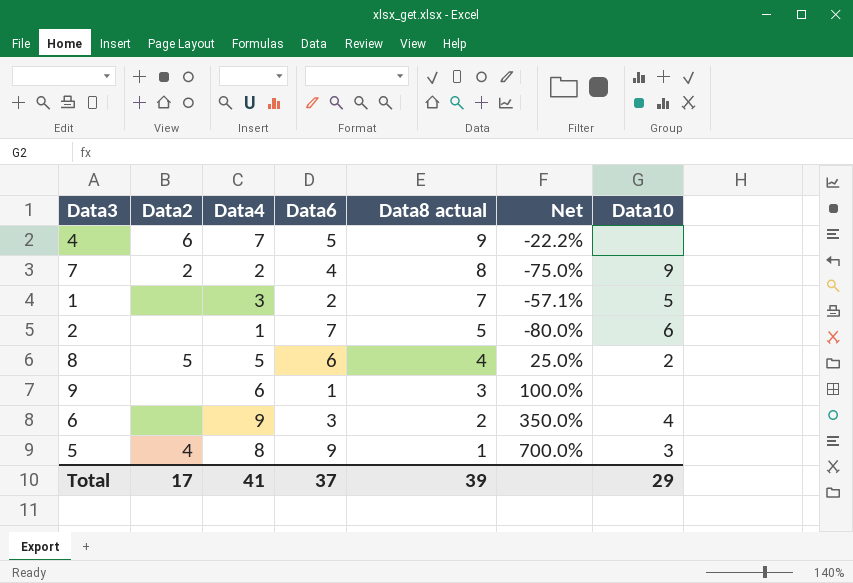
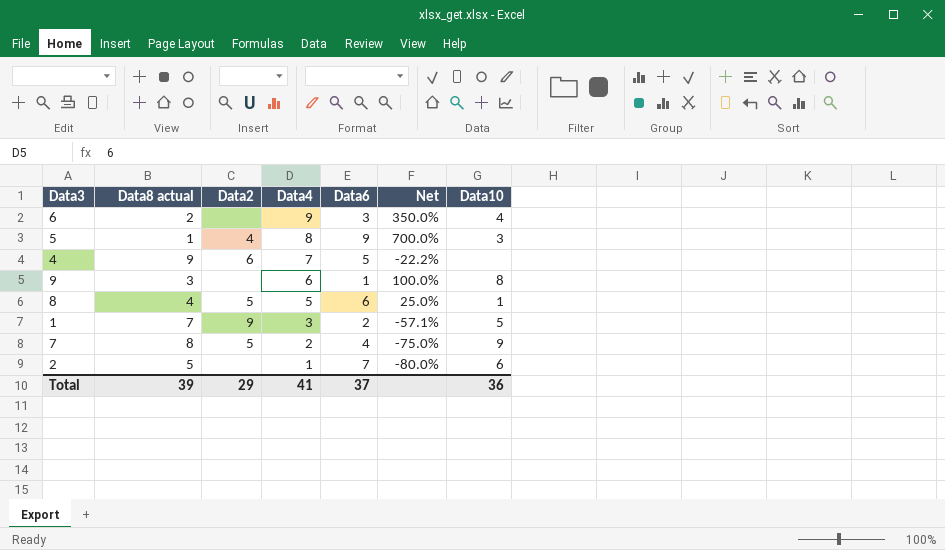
row order: Data8 actual descending -> Data4 descending
column Data8 actual | position: 5 -> 2
9 | Data10: none -> 8
8 | Data10: 2 -> 1
1 | Data2: none -> 9
7 | Data2: 2 -> 5
Total | Data2: 17 -> 29
Total | Data10: 29 -> 36

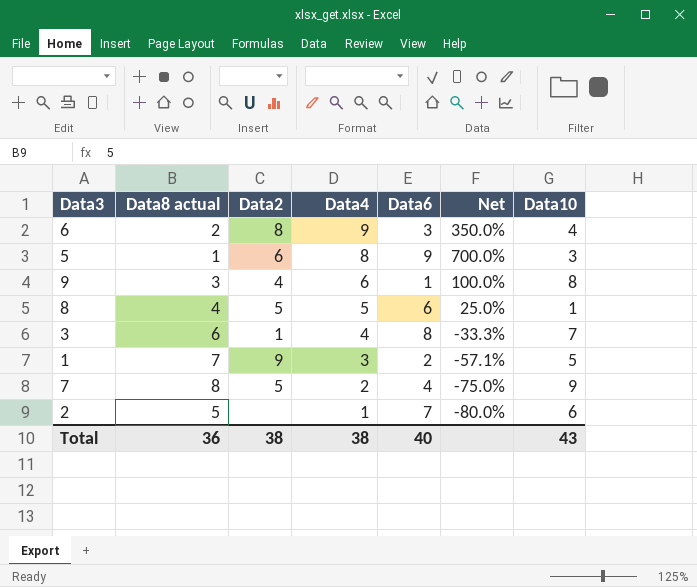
row 4: 9 | 6 | 7 | 5 | -22.2% | none -> none
6 | Data2: none -> 8
5 | Data2: 4 -> 6
9 | Data2: none -> 4
row 3: none -> 6 | 1 | 4 | 8 | -33.3% | 7
Total | Data8 actual: 39 -> 36
Total | Data2: 29 -> 38
Total | Data4: 41 -> 38
Total | Data6: 37 -> 40
Total | Data10: 36 -> 43

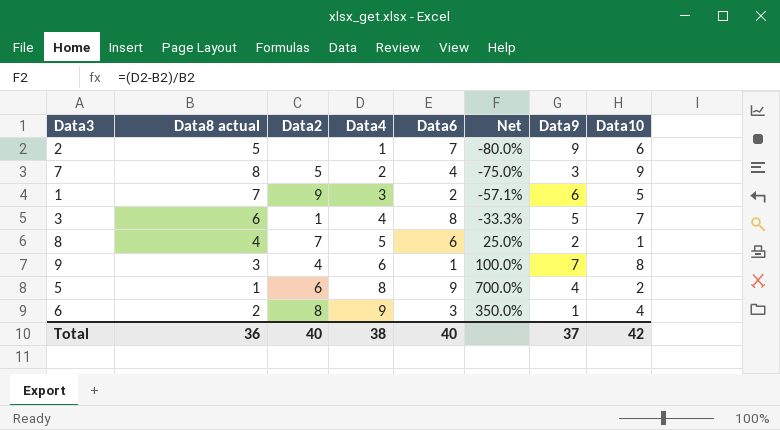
row order: Data4 descending -> Data4 ascending
column Data9 | position: none -> 7
8 | Data2: 5 -> 7
5 | Data10: 3 -> 2
Total | Data2: 38 -> 40
Total | Data10: 43 -> 42

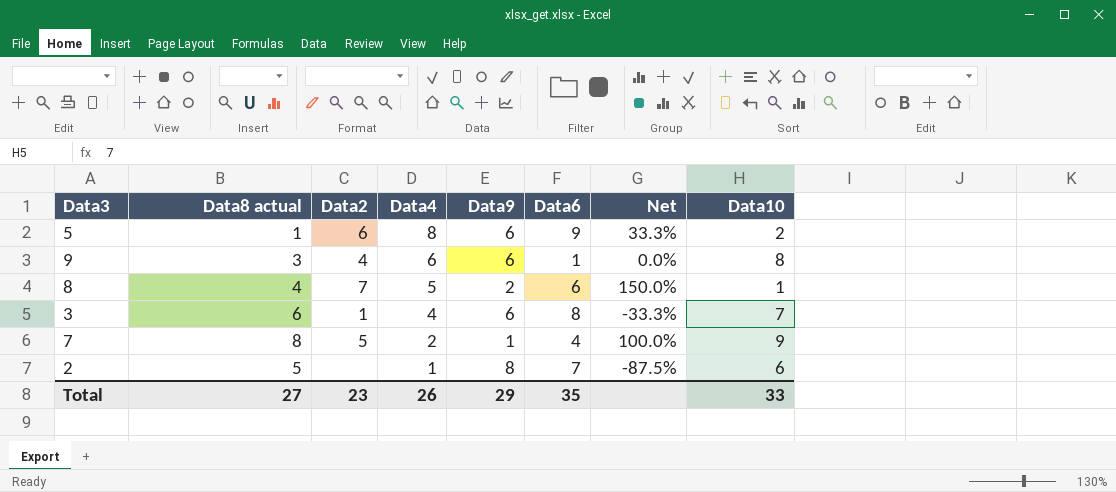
row order: Data4 ascending -> Data4 descending
column Data9 | position: 7 -> 5
column Net | formula: ([Data4] - [Data8 actual]) / [Data8 actual] -> ([Data4] - [Data9]) / [Data9]
row 1: 7 | 9 | 3 | 2 | -57.1% | 6 | 5 -> none
row 6: 2 | 8 | 9 | 3 | 350.0% | 1 | 4 -> none
5 | Data9: 4 -> 6
9 | Data9: 7 -> 6
3 | Data9: 5 -> 6
7 | Data9: 3 -> 1
2 | Data9: 9 -> 8
Total | Data8 actual: 36 -> 27
Total | Data2: 40 -> 23
Total | Data4: 38 -> 26
Total | Data9: 37 -> 29
Total | Data6: 40 -> 35
Total | Data10: 42 -> 33

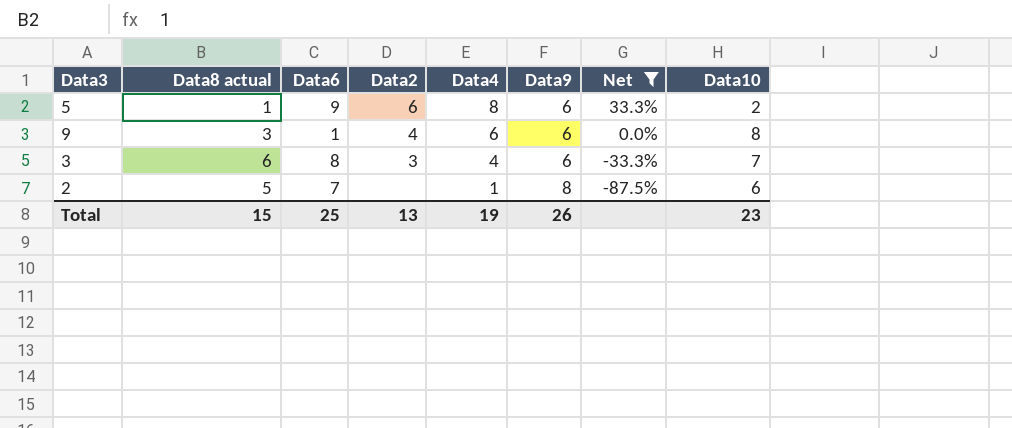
filter: none -> Net <= 33.3%
column Data6 | position: 6 -> 3
3 | Data2: 1 -> 3
Total | Data8 actual: 27 -> 15
Total | Data6: 35 -> 25
Total | Data2: 23 -> 13
Total | Data4: 26 -> 19
Total | Data9: 29 -> 26
Total | Data10: 33 -> 23

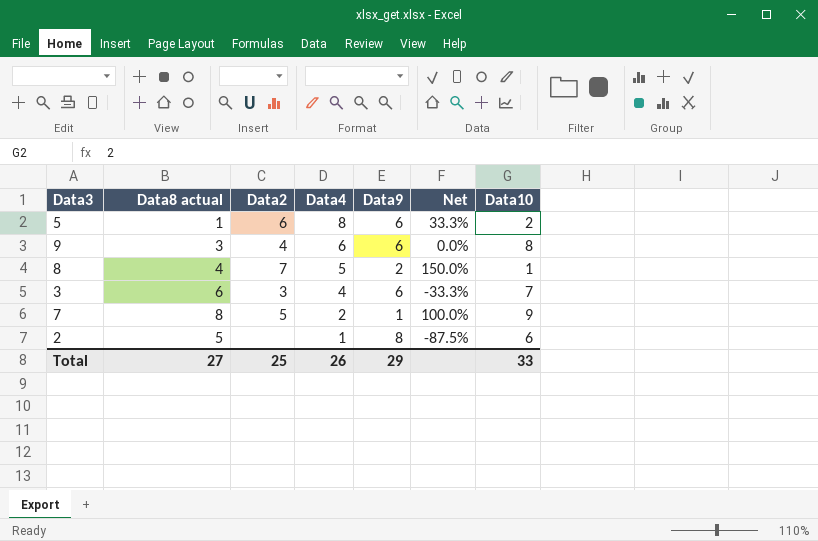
filter: Net <= 33.3% -> none
column Data6 | position: 3 -> none
Total | Data8 actual: 15 -> 27
Total | Data2: 13 -> 25
Total | Data4: 19 -> 26
Total | Data9: 26 -> 29
Total | Data10: 23 -> 33

